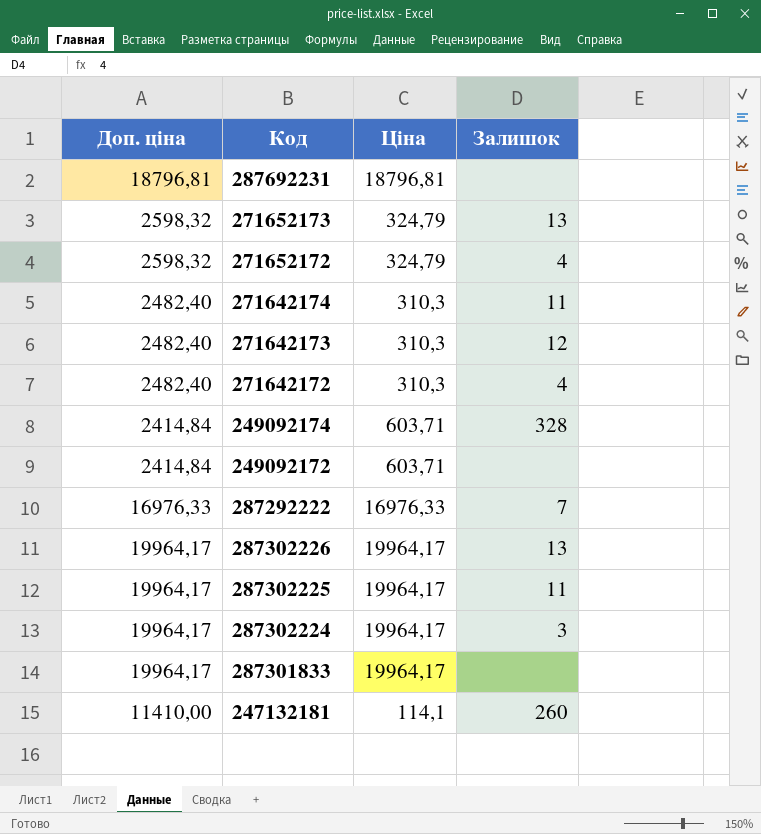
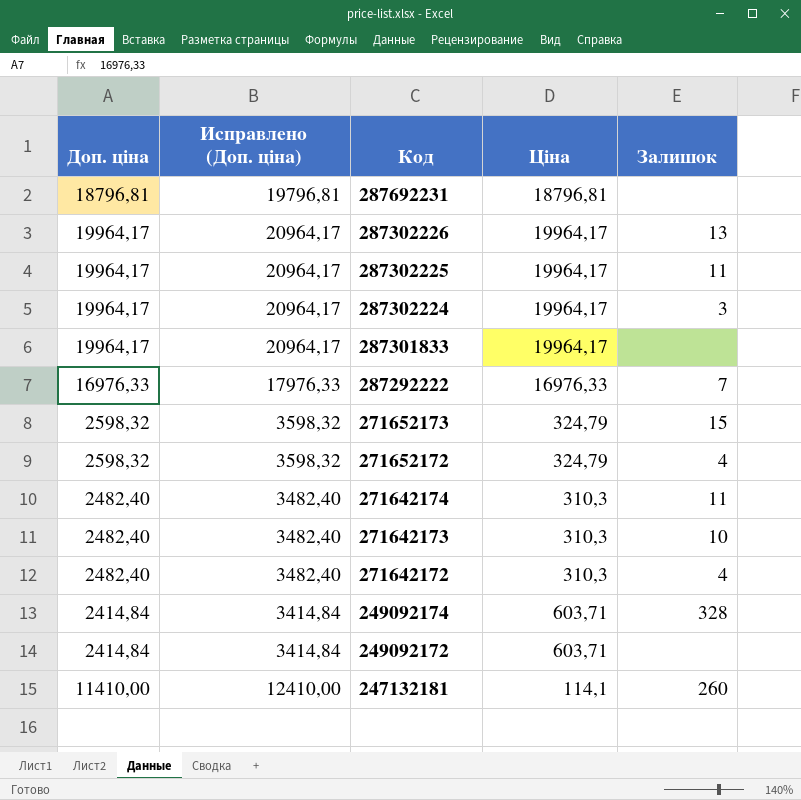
row order: none -> Код descending
column Исправлено (Доп. ціна) | formula: none -> [Доп. ціна] + 1000
271652173 | Залишок: 13 -> 15
271642173 | Залишок: 12 -> 10

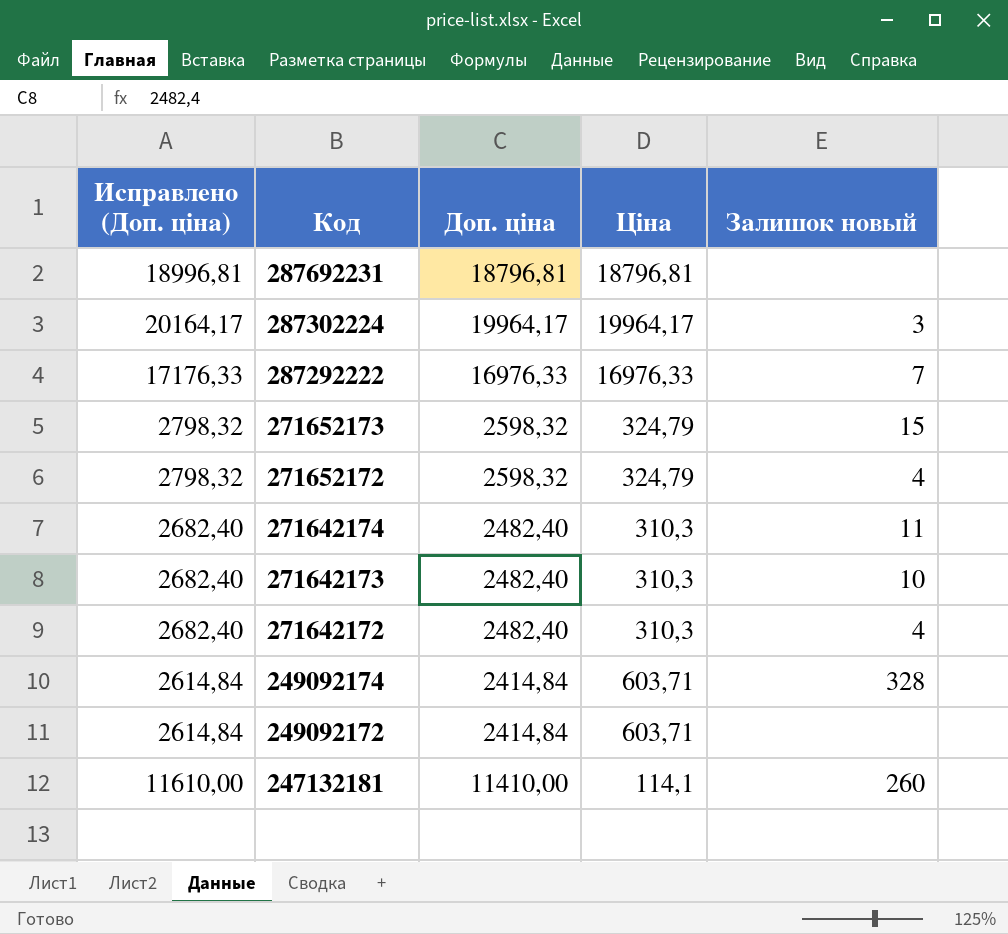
column Исправлено (Доп. ціна) | formula: [Доп. ціна] + 1000 -> [Доп. ціна] + 200
column Доп. ціна | position: 1 -> 3
column name: Залишок -> Залишок новый
row 287302226: 19964,17 | 20964,17 | 19964,17 | 13 -> none
row 287302225: 19964,17 | 20964,17 | 19964,17 | 11 -> none
row 287301833: 19964,17 | 20964,17 | 19964,17 | none -> none

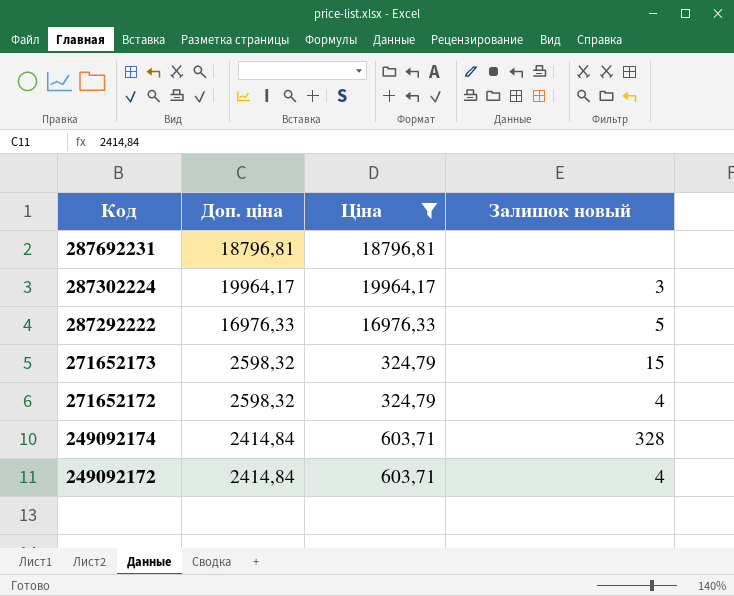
filter: none -> Ціна >= 324,79
column Исправлено (Доп. ціна) | formula: [Доп. ціна] + 200 -> none
287292222 | Залишок новый: 7 -> 5
249092172 | Залишок новый: none -> 4

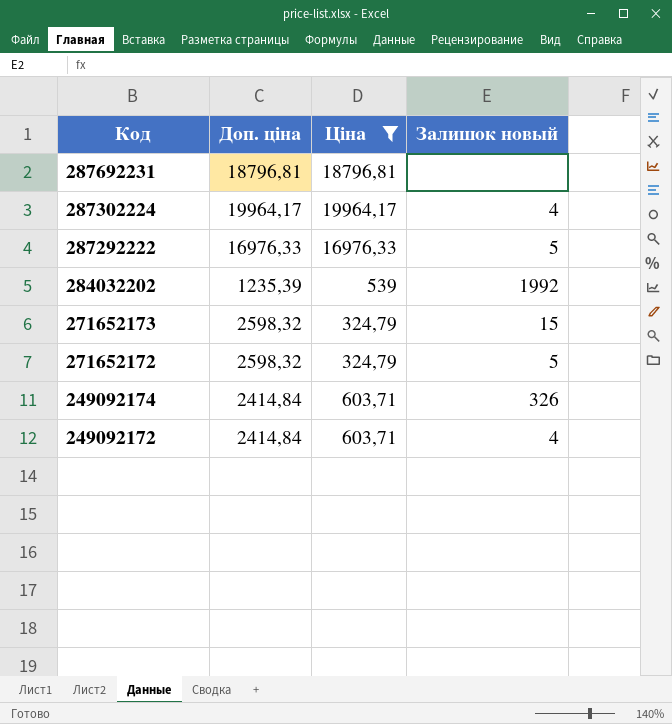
287302224 | Залишок новый: 3 -> 4
row 284032202: none -> 1235,39 | 539 | 1992
271652172 | Залишок новый: 4 -> 5
249092174 | Залишок новый: 328 -> 326

